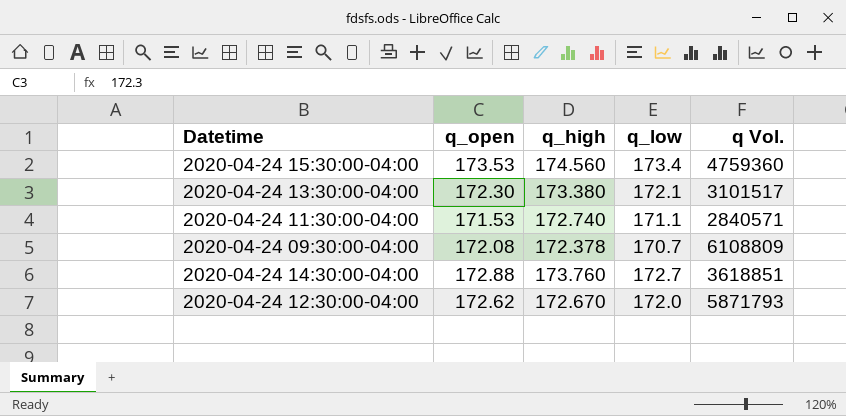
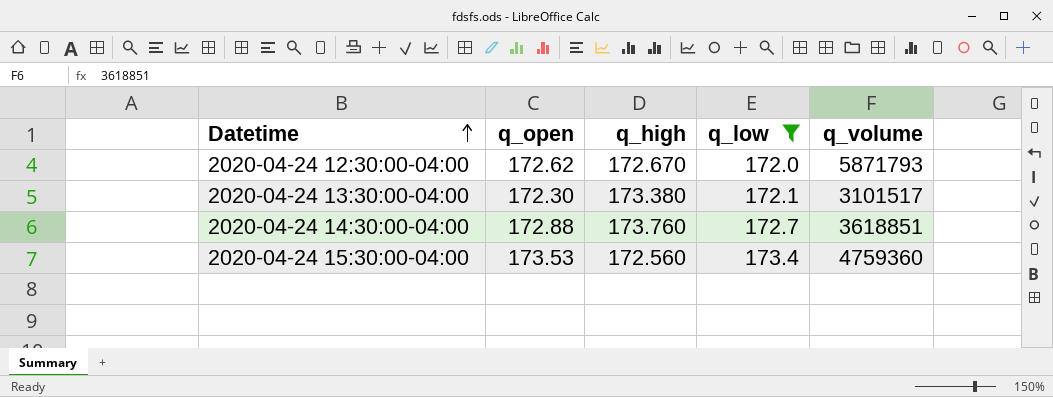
filter: none -> q_low >= 172.0
row order: none -> Datetime ascending
column name: q Vol. -> q_volume
2020-04-24 15:30:00-04:00 | q_high: 174.560 -> 172.560

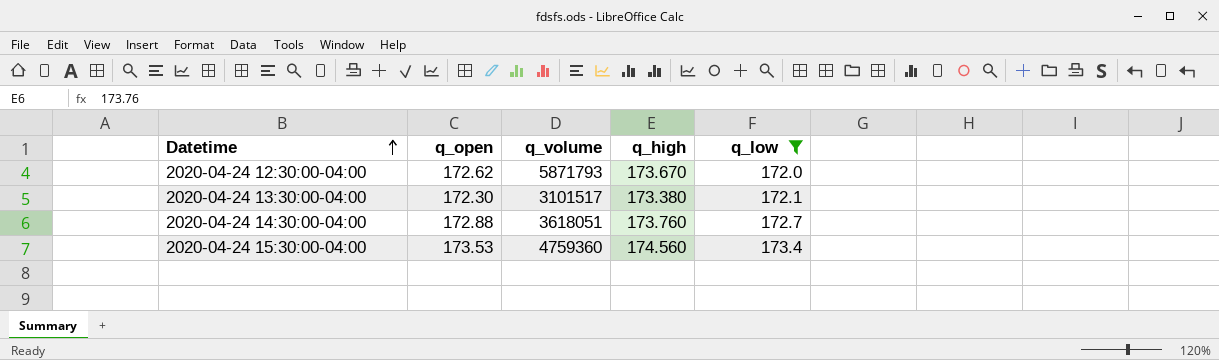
column q_volume | position: 5 -> 3
2020-04-24 12:30:00-04:00 | q_high: 172.670 -> 173.670
2020-04-24 14:30:00-04:00 | q_volume: 3618851 -> 3618051
2020-04-24 15:30:00-04:00 | q_high: 172.560 -> 174.560

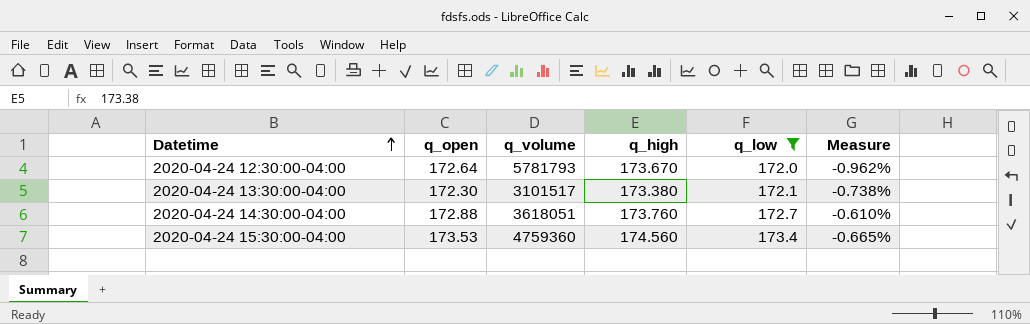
column Measure | formula: none -> ([q_low] - [q_high]) / [q_high]
2020-04-24 12:30:00-04:00 | q_open: 172.62 -> 172.64
2020-04-24 12:30:00-04:00 | q_volume: 5871793 -> 5781793

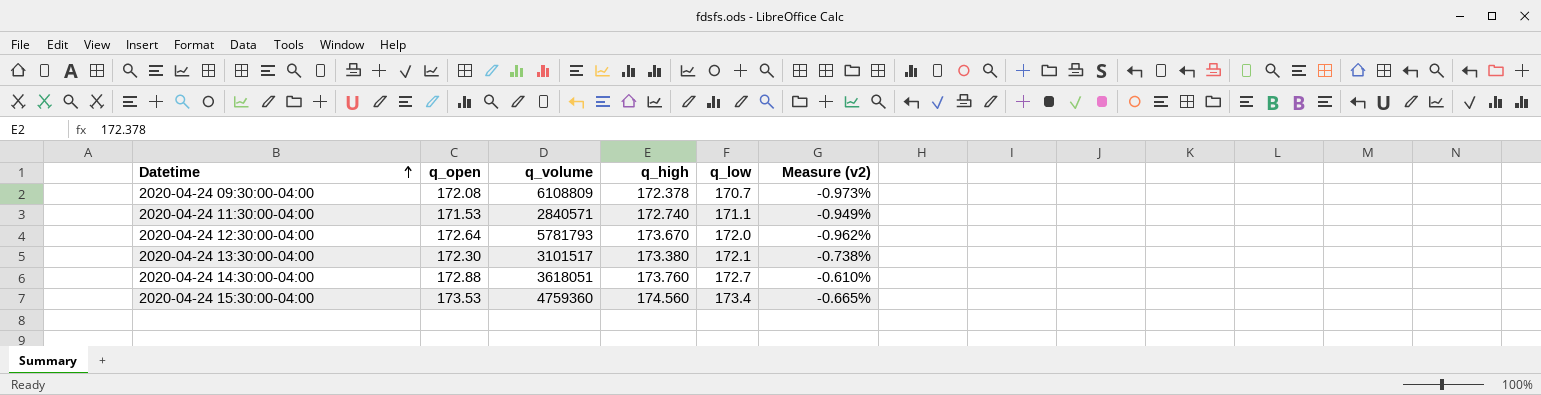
filter: q_low >= 172.0 -> none
column name: Measure -> Measure (v2)

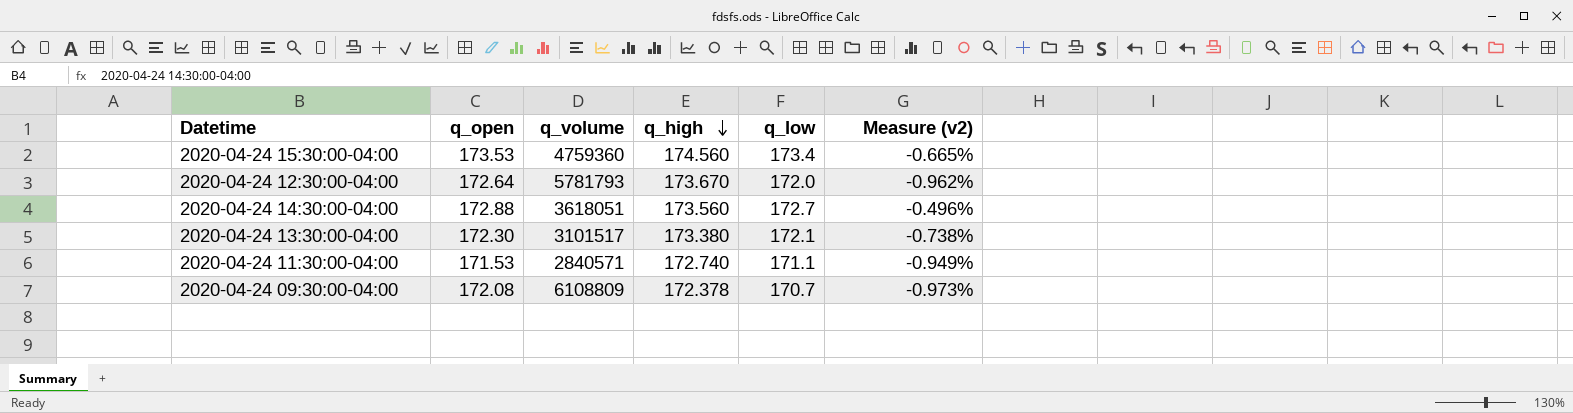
row order: Datetime ascending -> q_high descending
2020-04-24 14:30:00-04:00 | q_high: 173.760 -> 173.560
2020-04-24 14:30:00-04:00 | Measure (v2): -0.610% -> -0.496%

